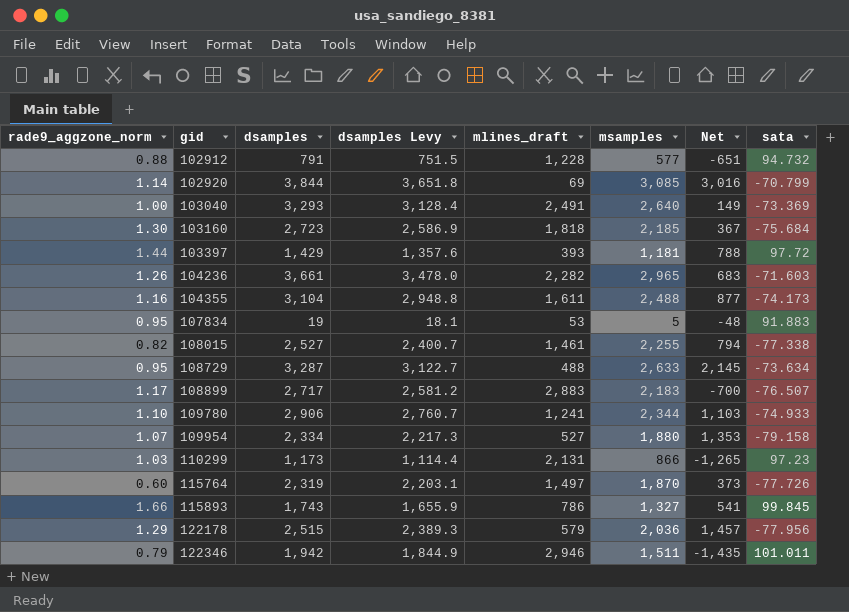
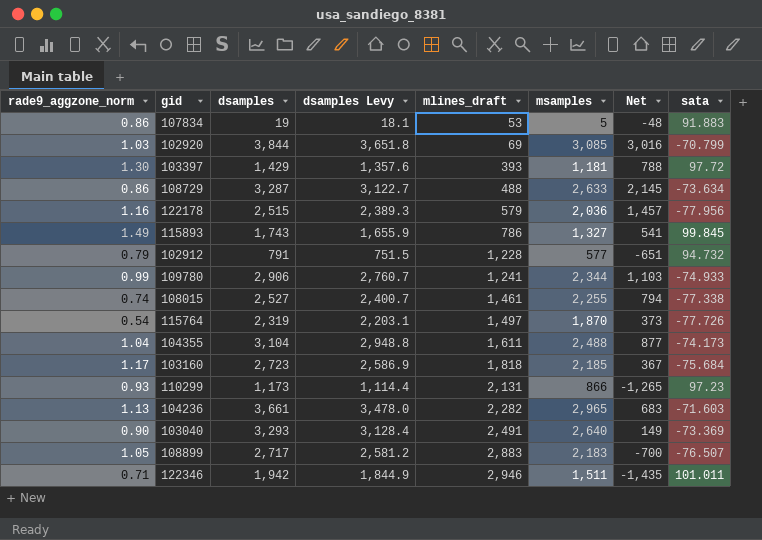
row order: gid ascending -> mlines_draft ascending
row 109954: 1.07 | 2,334 | 2,217.3 | 527 | 1,880 | 1,353 | -79.158 -> none
107834 | rade9_aggzone_norm: 0.95 -> 0.86
102920 | rade9_aggzone_norm: 1.14 -> 1.03
103397 | rade9_aggzone_norm: 1.44 -> 1.30
108729 | rade9_aggzone_norm: 0.95 -> 0.86
122178 | rade9_aggzone_norm: 1.29 -> 1.16
115893 | rade9_aggzone_norm: 1.66 -> 1.49
102912 | rade9_aggzone_norm: 0.88 -> 0.79
109780 | rade9_aggzone_norm: 1.10 -> 0.99
108015 | rade9_aggzone_norm: 0.82 -> 0.74
115764 | rade9_aggzone_norm: 0.60 -> 0.54
104355 | rade9_aggzone_norm: 1.16 -> 1.04
103160 | rade9_aggzone_norm: 1.30 -> 1.17
110299 | rade9_aggzone_norm: 1.03 -> 0.93
104236 | rade9_aggzone_norm: 1.26 -> 1.13
103040 | rade9_aggzone_norm: 1.00 -> 0.90
108899 | rade9_aggzone_norm: 1.17 -> 1.05
122346 | rade9_aggzone_norm: 0.79 -> 0.71

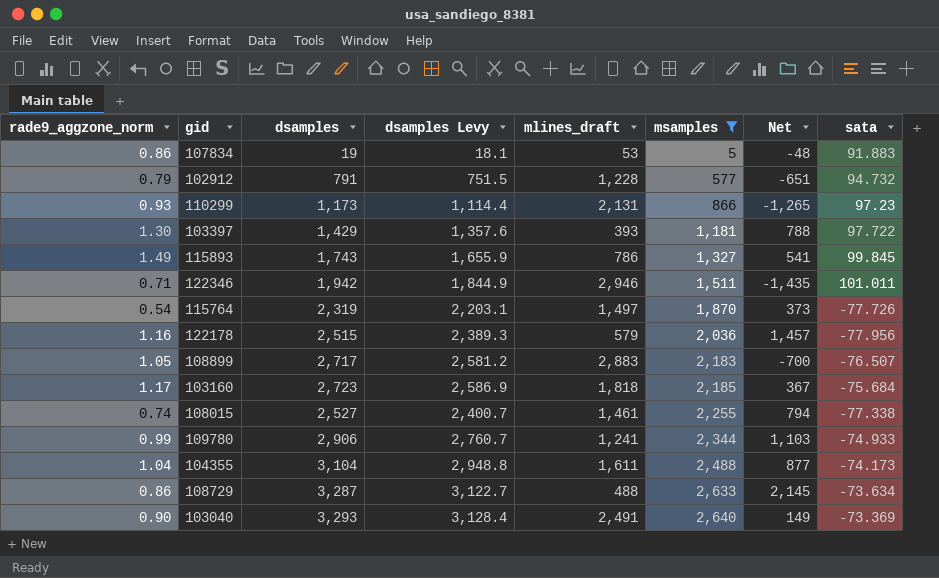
filter: none -> msamples <= 2,640
row order: mlines_draft ascending -> msamples ascending
103397 | sata: 97.72 -> 97.722

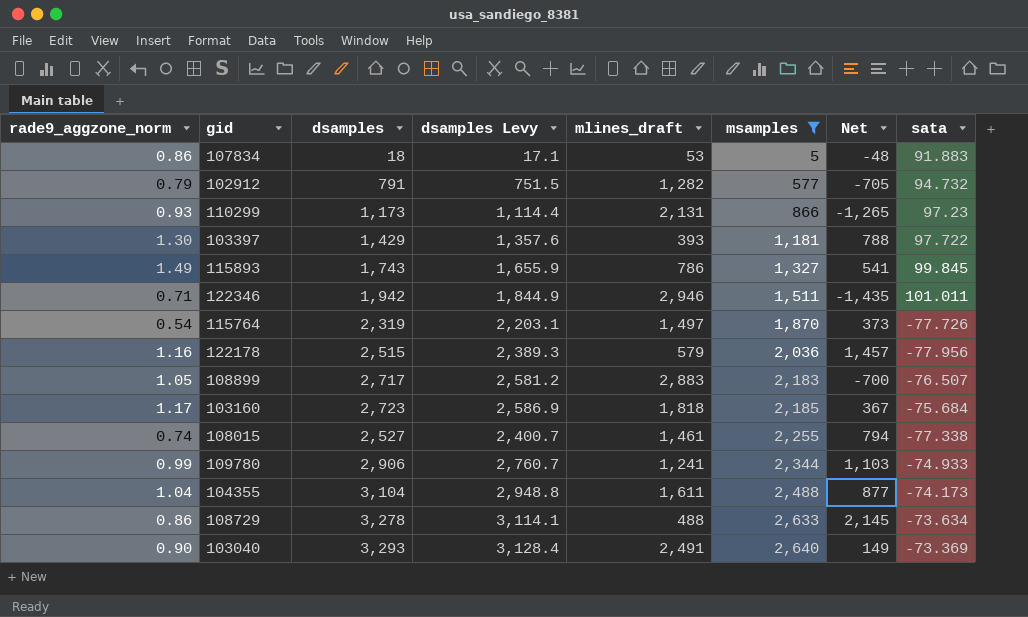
107834 | dsamples: 19 -> 18
107834 | dsamples Levy: 18.1 -> 17.1
102912 | mlines_draft: 1,228 -> 1,282
102912 | Net: -651 -> -705
108729 | dsamples: 3,287 -> 3,278
108729 | dsamples Levy: 3,122.7 -> 3,114.1

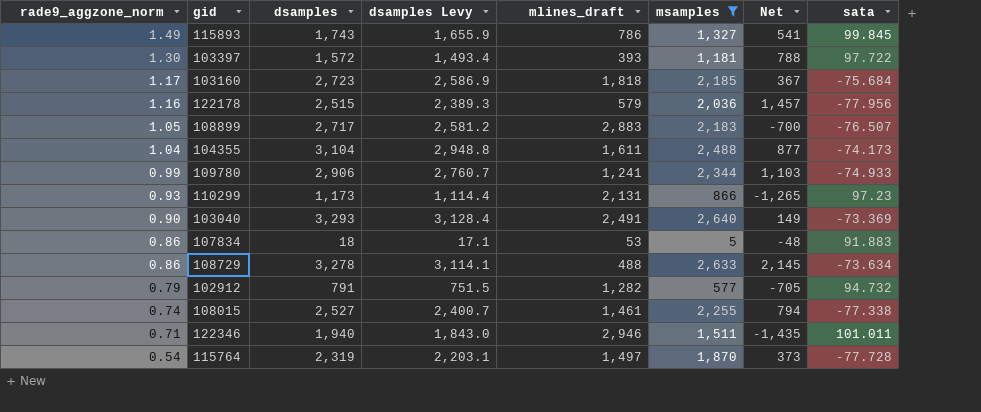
row order: msamples ascending -> rade9_aggzone_norm descending
103397 | dsamples: 1,429 -> 1,572
103397 | dsamples Levy: 1,357.6 -> 1,493.4
122346 | dsamples: 1,942 -> 1,940
122346 | dsamples Levy: 1,844.9 -> 1,843.0
115764 | sata: -77.726 -> -77.728

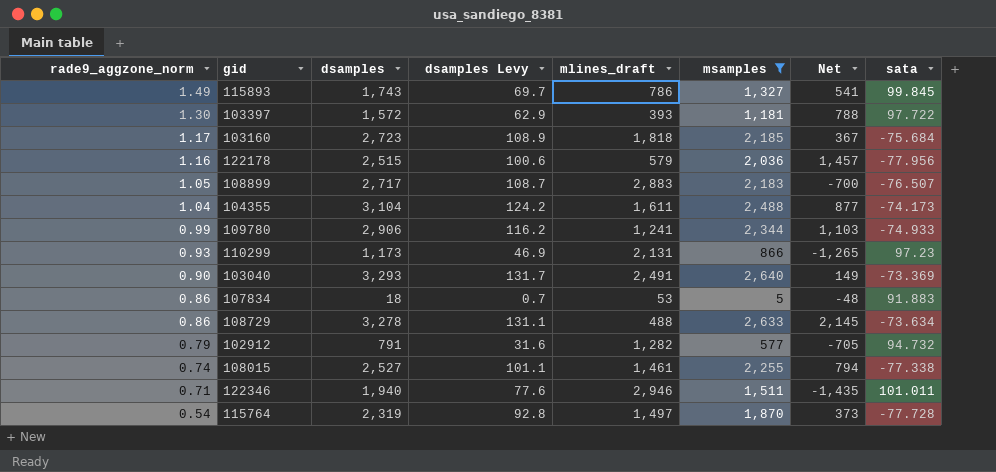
column dsamples Levy | formula: [dsamples] * 0.95 -> [dsamples] * 0.04

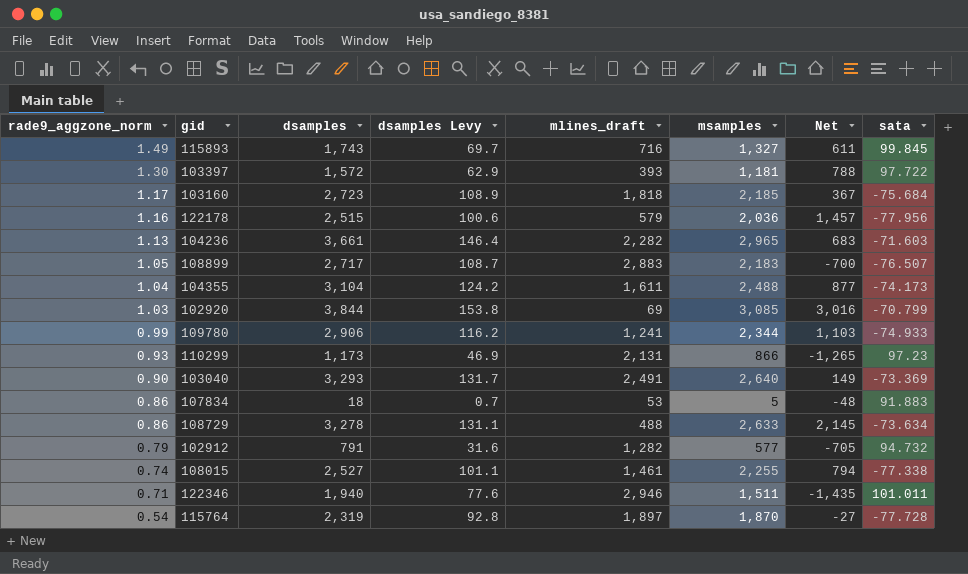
filter: msamples <= 2,640 -> none
115893 | mlines_draft: 786 -> 716
115893 | Net: 541 -> 611
115764 | mlines_draft: 1,497 -> 1,897
115764 | Net: 373 -> -27

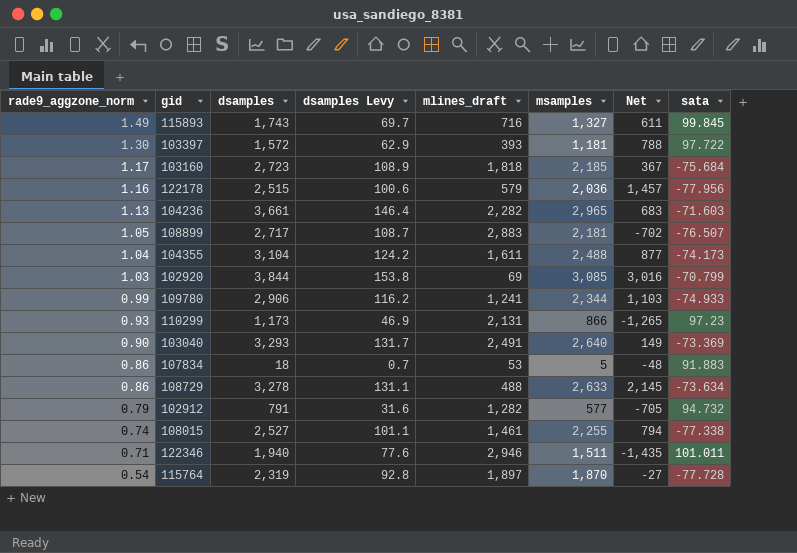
108899 | msamples: 2,183 -> 2,181
108899 | Net: -700 -> -702

